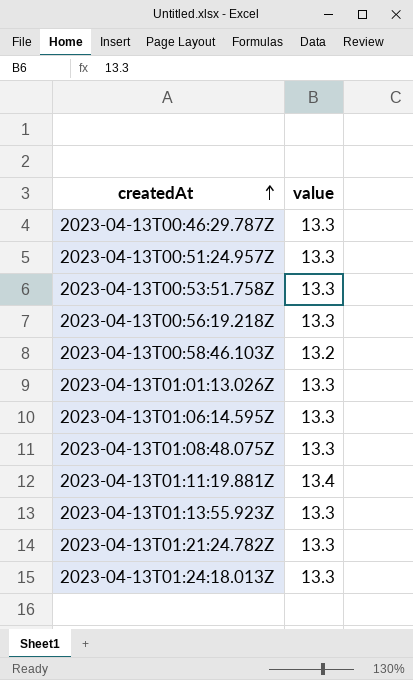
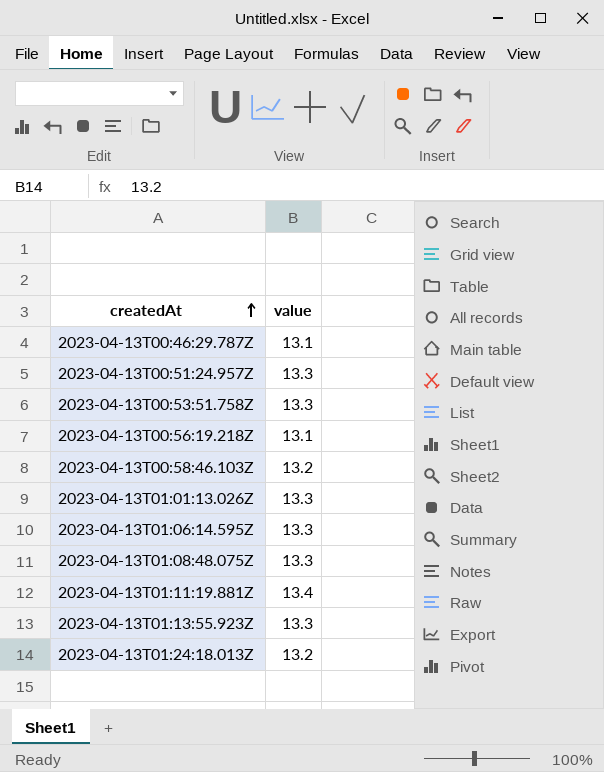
row 2023-04-13T01:21:24.782Z: 13.3 -> none
2023-04-13T00:46:29.787Z | value: 13.3 -> 13.1
2023-04-13T00:56:19.218Z | value: 13.3 -> 13.1
2023-04-13T01:24:18.013Z | value: 13.3 -> 13.2

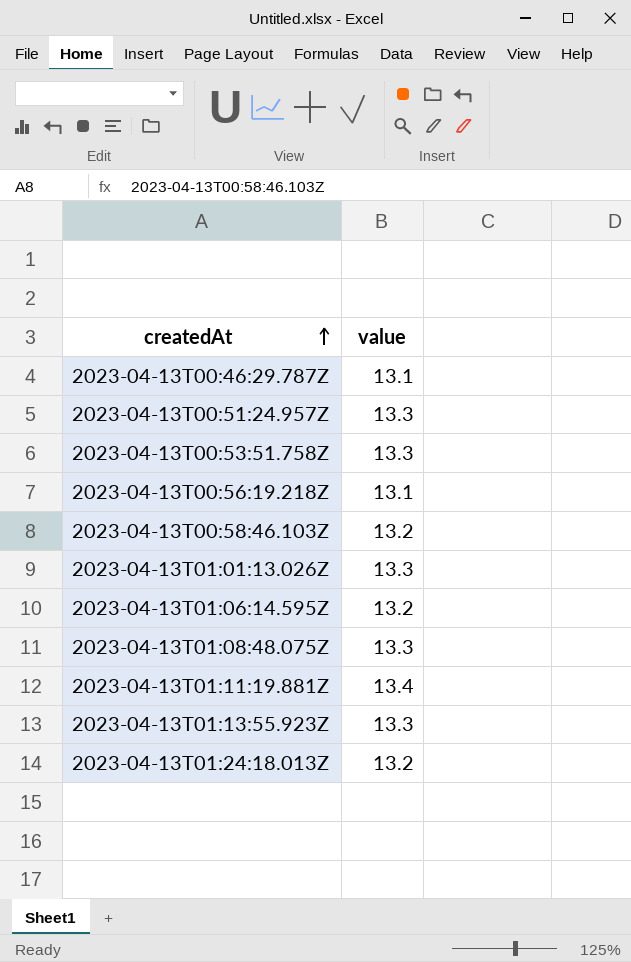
2023-04-13T01:06:14.595Z | value: 13.3 -> 13.2

